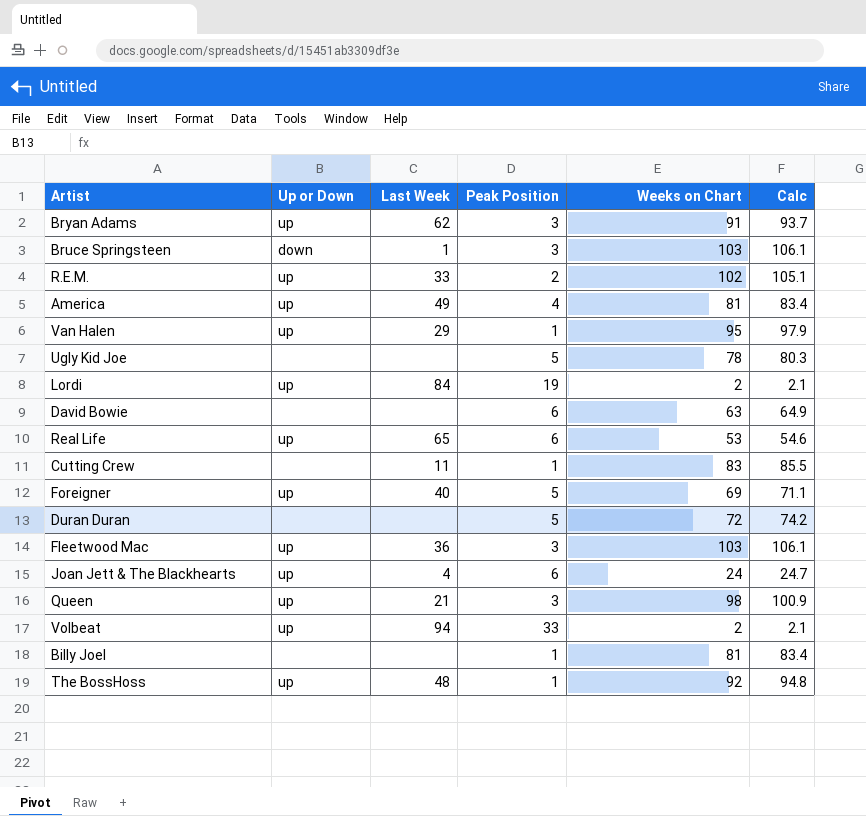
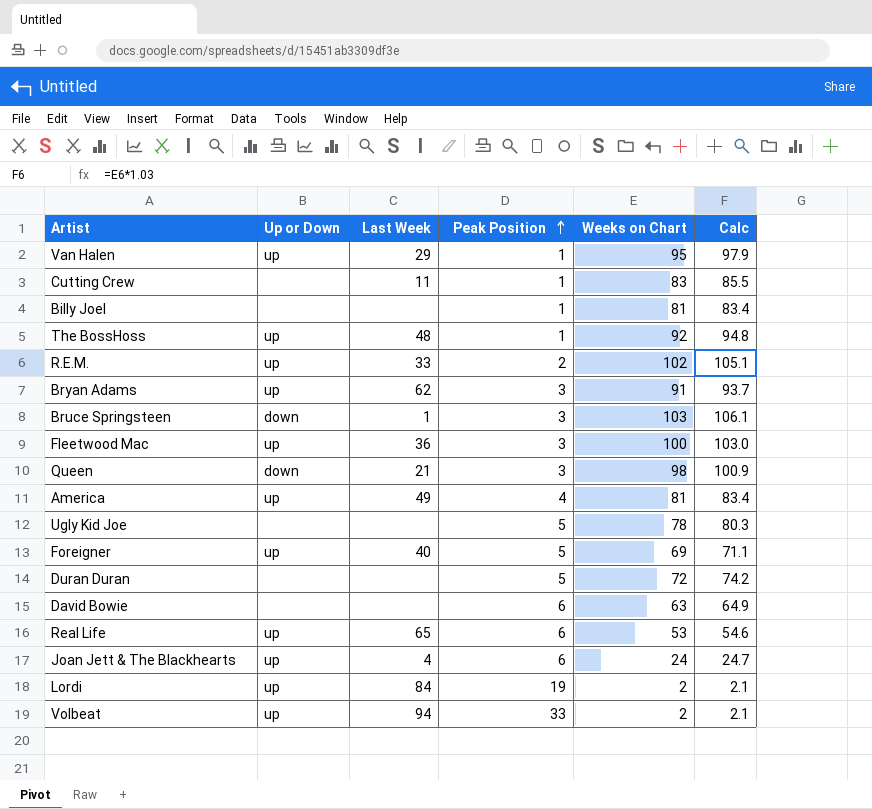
row order: none -> Peak Position ascending
Fleetwood Mac | Weeks on Chart: 103 -> 100
Fleetwood Mac | Calc: 106.1 -> 103.0
Queen | Up or Down: up -> down

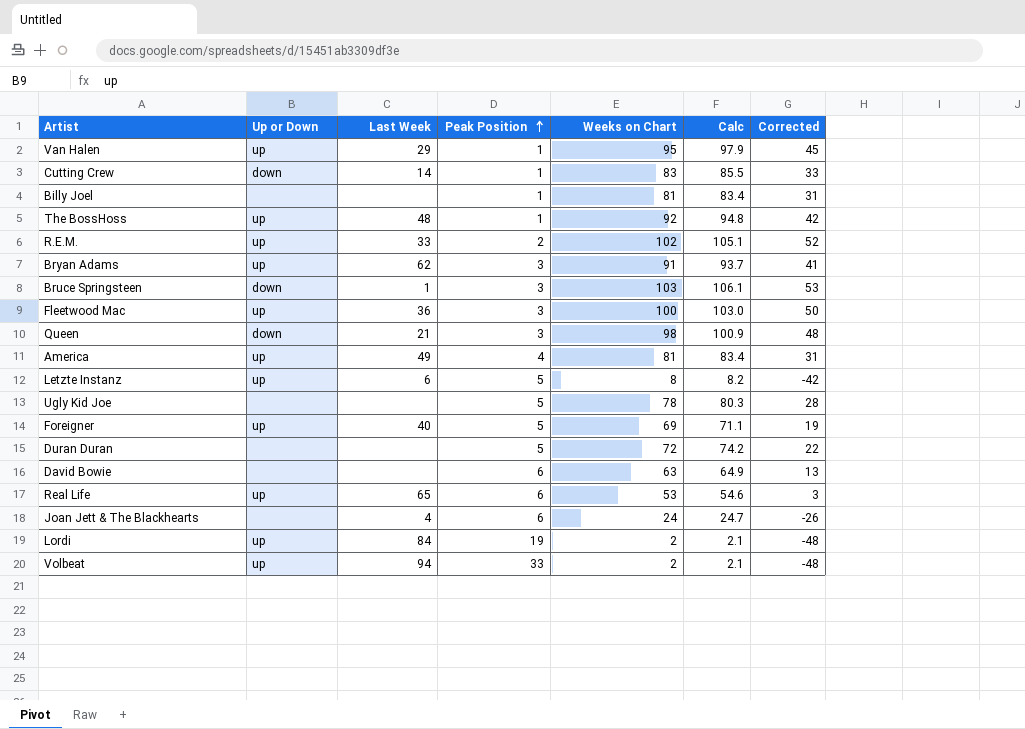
column Corrected | formula: none -> [Weeks on Chart] - 50
Cutting Crew | Up or Down: none -> down
Cutting Crew | Last Week: 11 -> 14
row Letzte Instanz: none -> up | 6 | 5 | 8 | 8.2 | -42
Joan Jett & The Blackhearts | Up or Down: up -> none

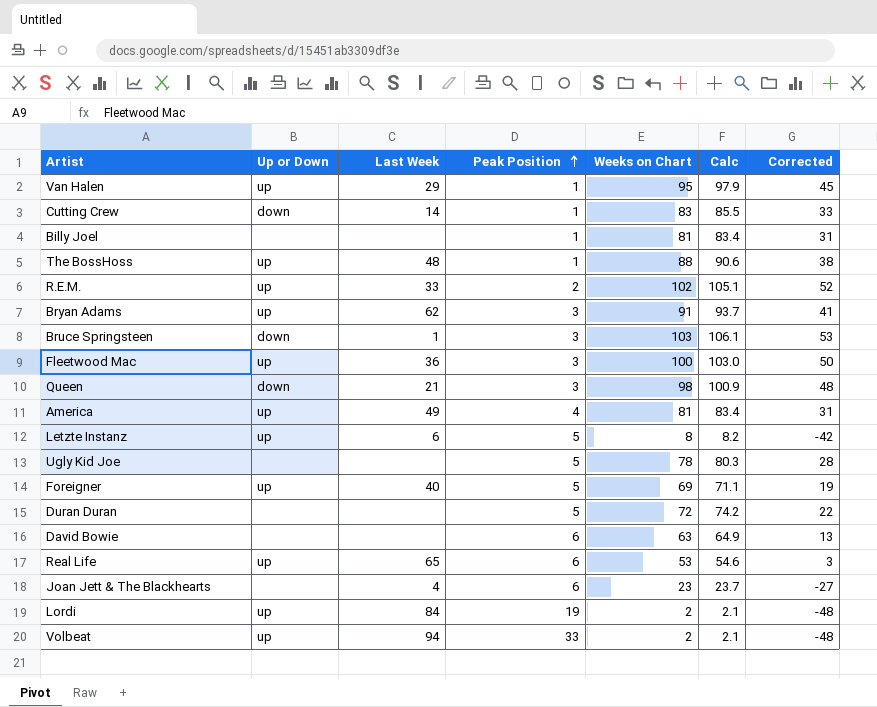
The BossHoss | Weeks on Chart: 92 -> 88
The BossHoss | Calc: 94.8 -> 90.6
The BossHoss | Corrected: 42 -> 38
Joan Jett & The Blackhearts | Weeks on Chart: 24 -> 23
Joan Jett & The Blackhearts | Calc: 24.7 -> 23.7
Joan Jett & The Blackhearts | Corrected: -26 -> -27

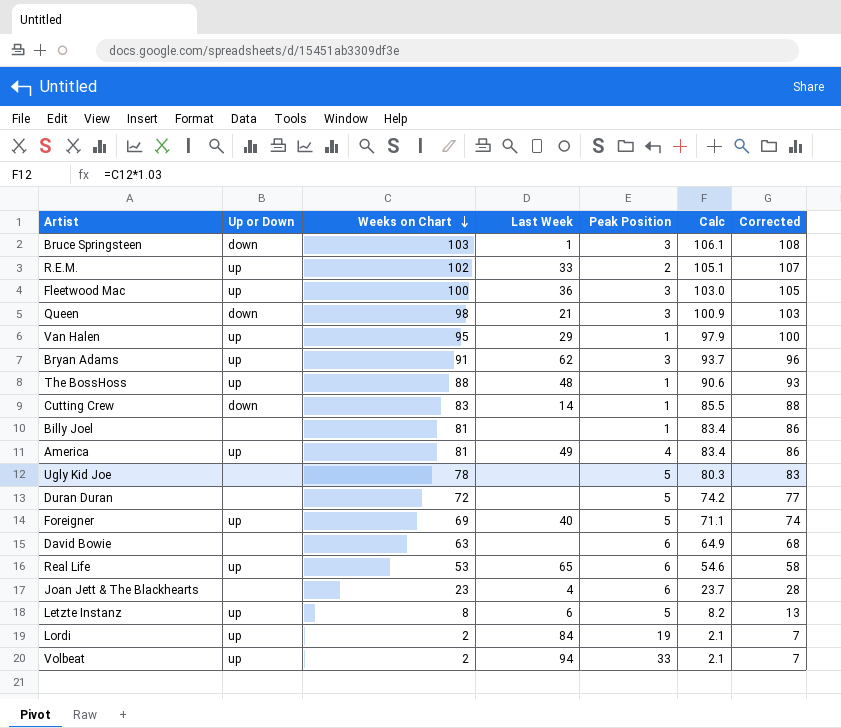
row order: Peak Position ascending -> Weeks on Chart descending
column Weeks on Chart | position: 5 -> 3
column Corrected | formula: [Weeks on Chart] - 50 -> [Weeks on Chart] + 5

